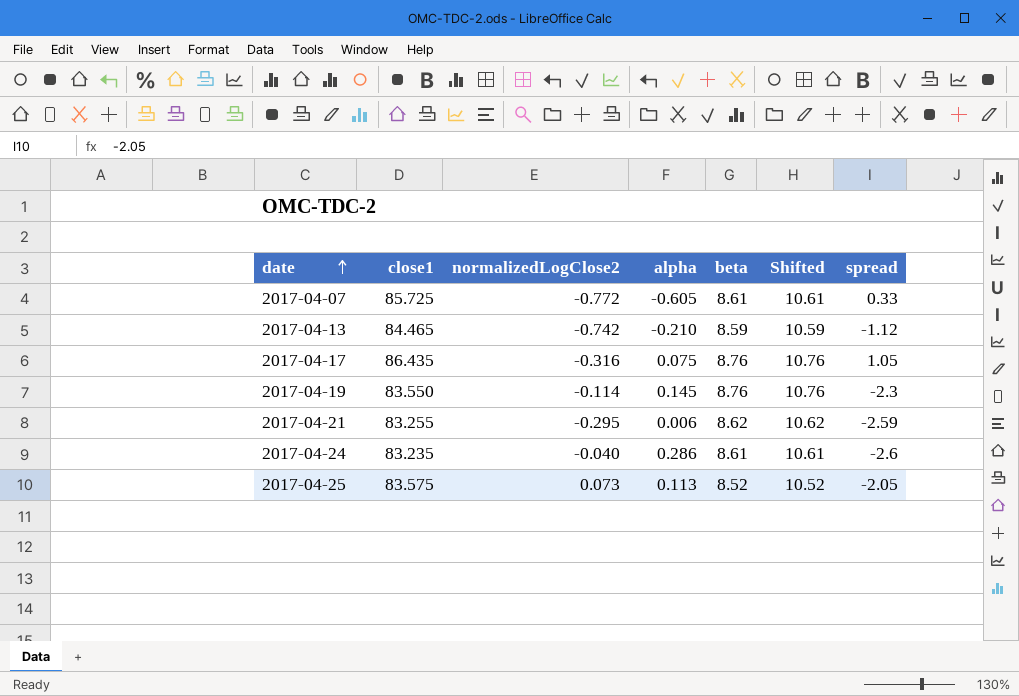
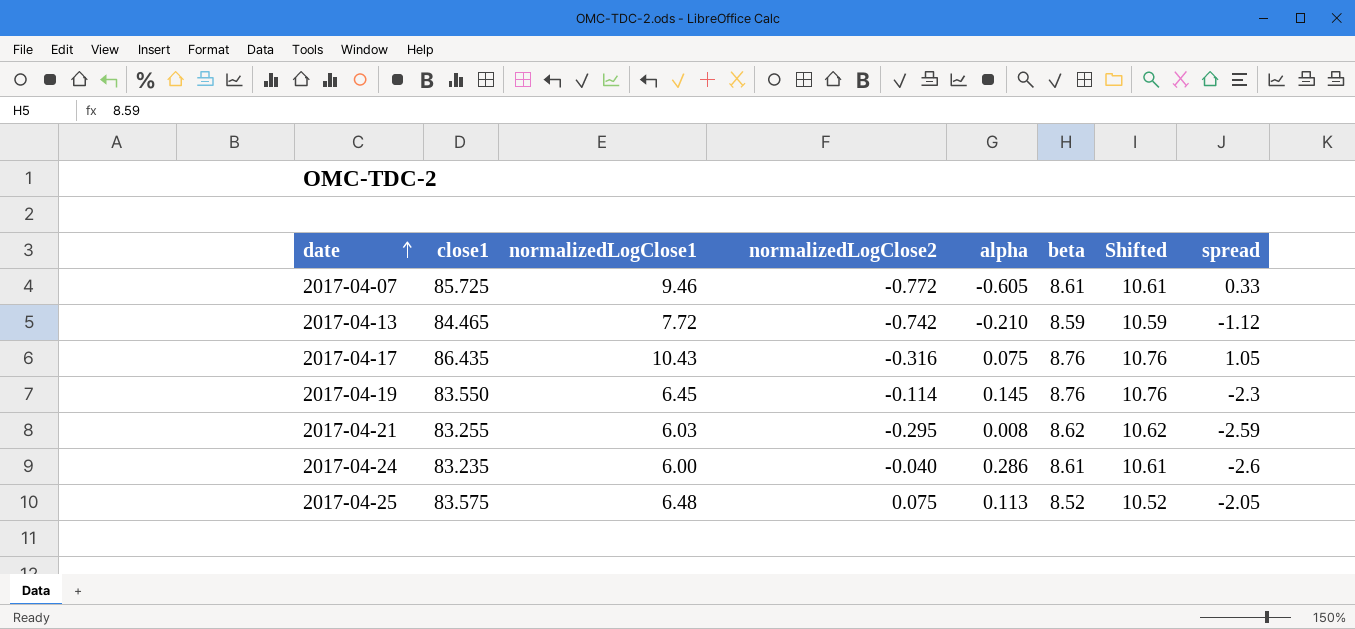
column normalizedLogClose1 | position: none -> 3
2017-04-21 | alpha: 0.006 -> 0.008
2017-04-25 | normalizedLogClose2: 0.073 -> 0.075

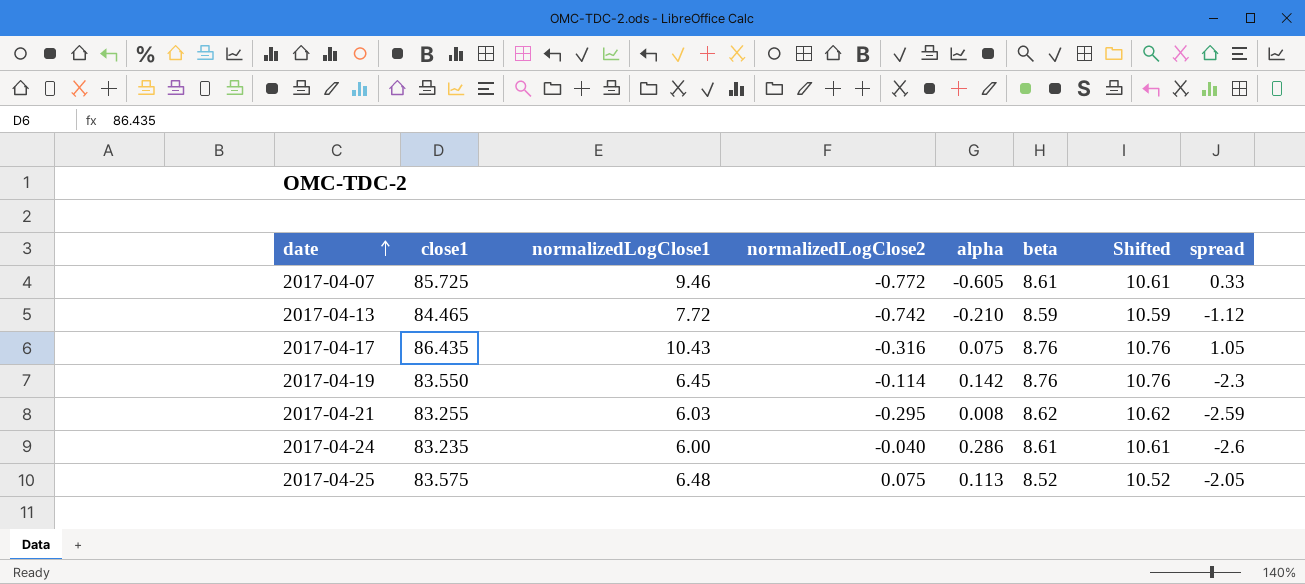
2017-04-19 | alpha: 0.145 -> 0.142

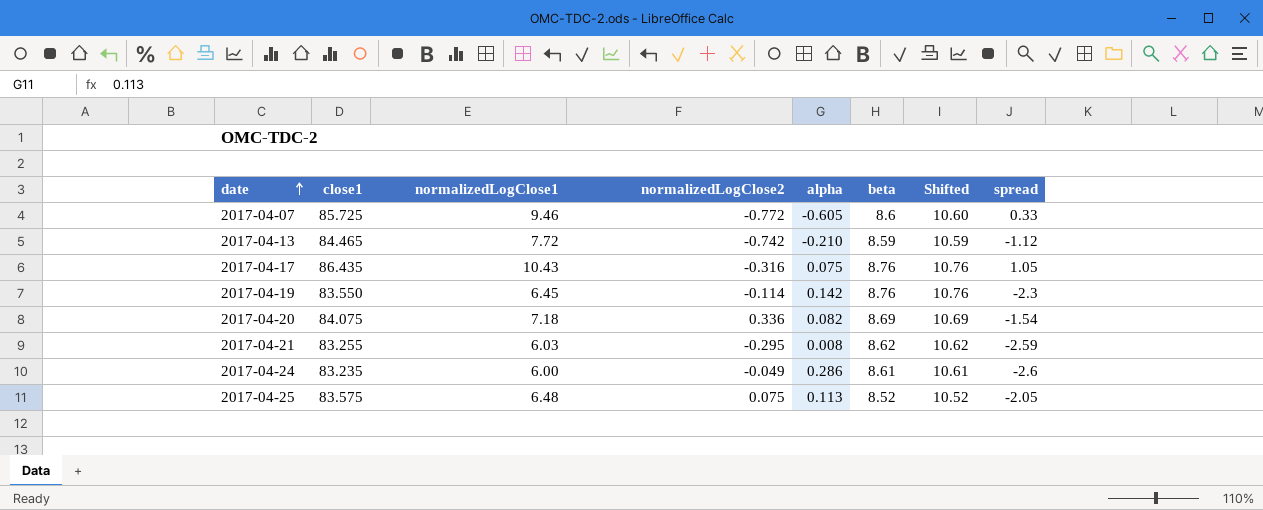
2017-04-07 | beta: 8.61 -> 8.6
2017-04-07 | Shifted: 10.61 -> 10.60
row 2017-04-20: none -> 84.075 | 7.18 | 0.336 | 0.082 | 8.69 | 10.69 | -1.54
2017-04-24 | normalizedLogClose2: -0.040 -> -0.049

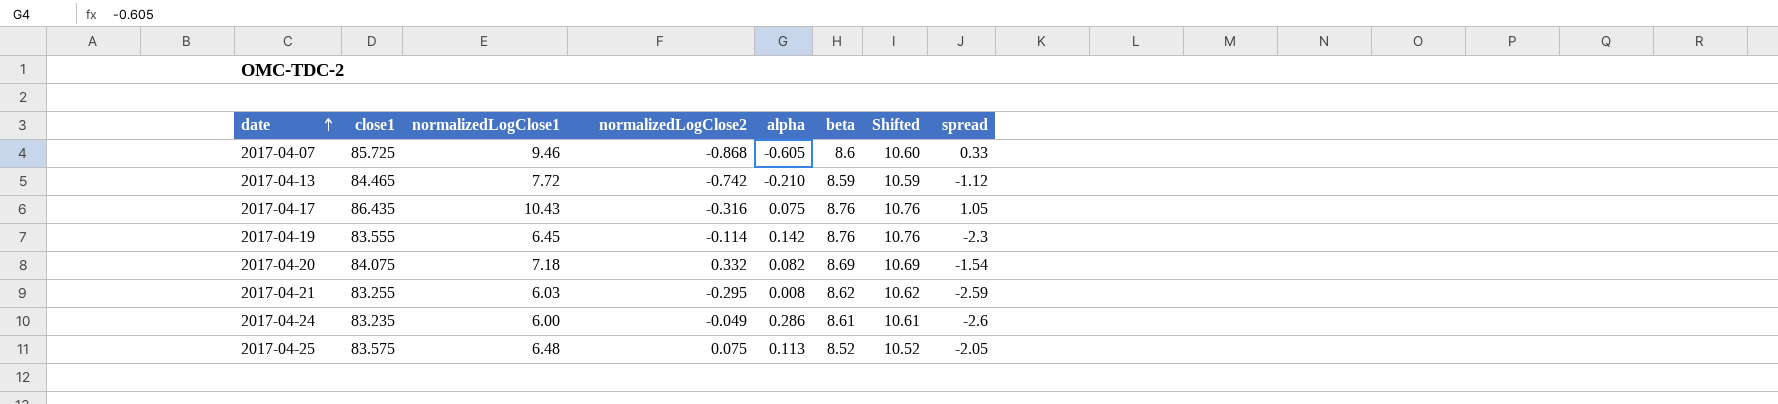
2017-04-07 | normalizedLogClose2: -0.772 -> -0.868
2017-04-19 | close1: 83.550 -> 83.555
2017-04-20 | normalizedLogClose2: 0.336 -> 0.332

